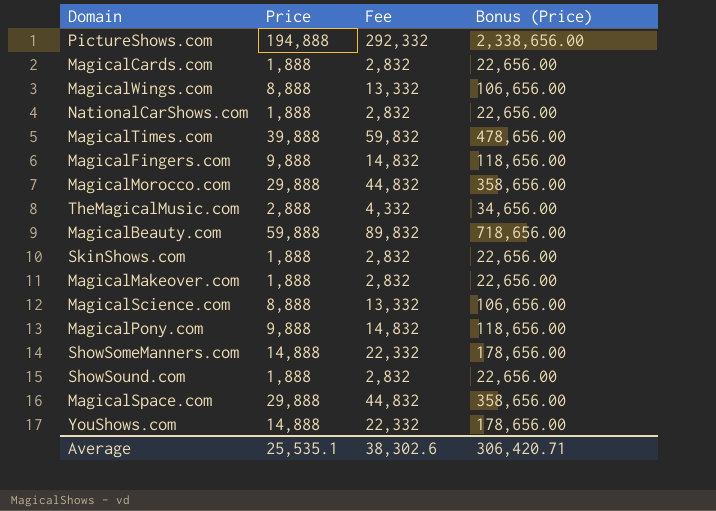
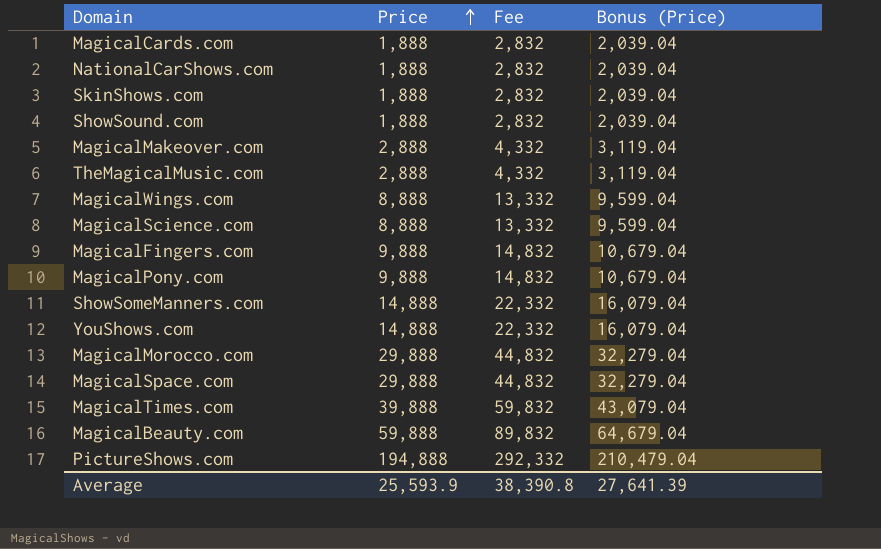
row order: none -> Price ascending
column Bonus (Price) | formula: [Price] * 12 -> [Price] * 1.08
MagicalMakeover.com | Price: 1,888 -> 2,888
MagicalMakeover.com | Fee: 2,832 -> 4,332
Average | Price: 25,535.1 -> 25,593.9
Average | Fee: 38,302.6 -> 38,390.8
Average | Bonus (Price): 306,420.71 -> 27,641.39

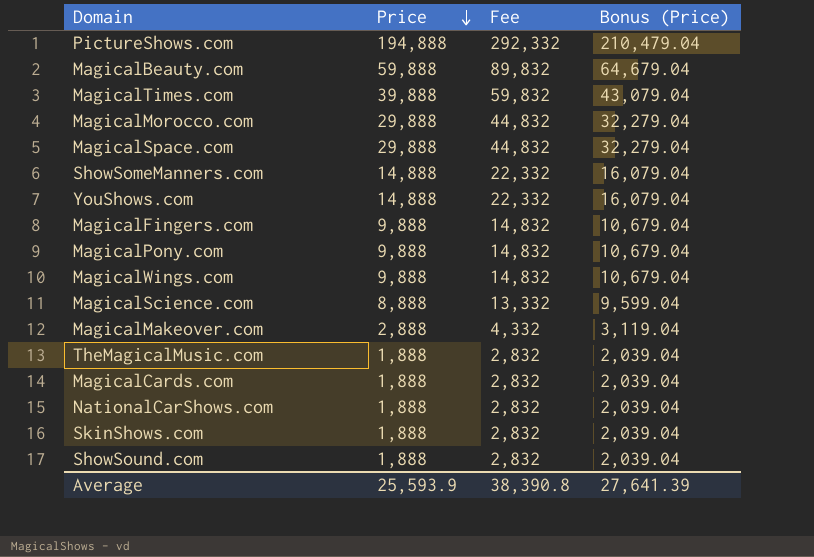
row order: Price ascending -> Price descending
MagicalWings.com | Price: 8,888 -> 9,888
MagicalWings.com | Fee: 13,332 -> 14,832
MagicalWings.com | Bonus (Price): 9,599.04 -> 10,679.04
TheMagicalMusic.com | Price: 2,888 -> 1,888
TheMagicalMusic.com | Fee: 4,332 -> 2,832
TheMagicalMusic.com | Bonus (Price): 3,119.04 -> 2,039.04

